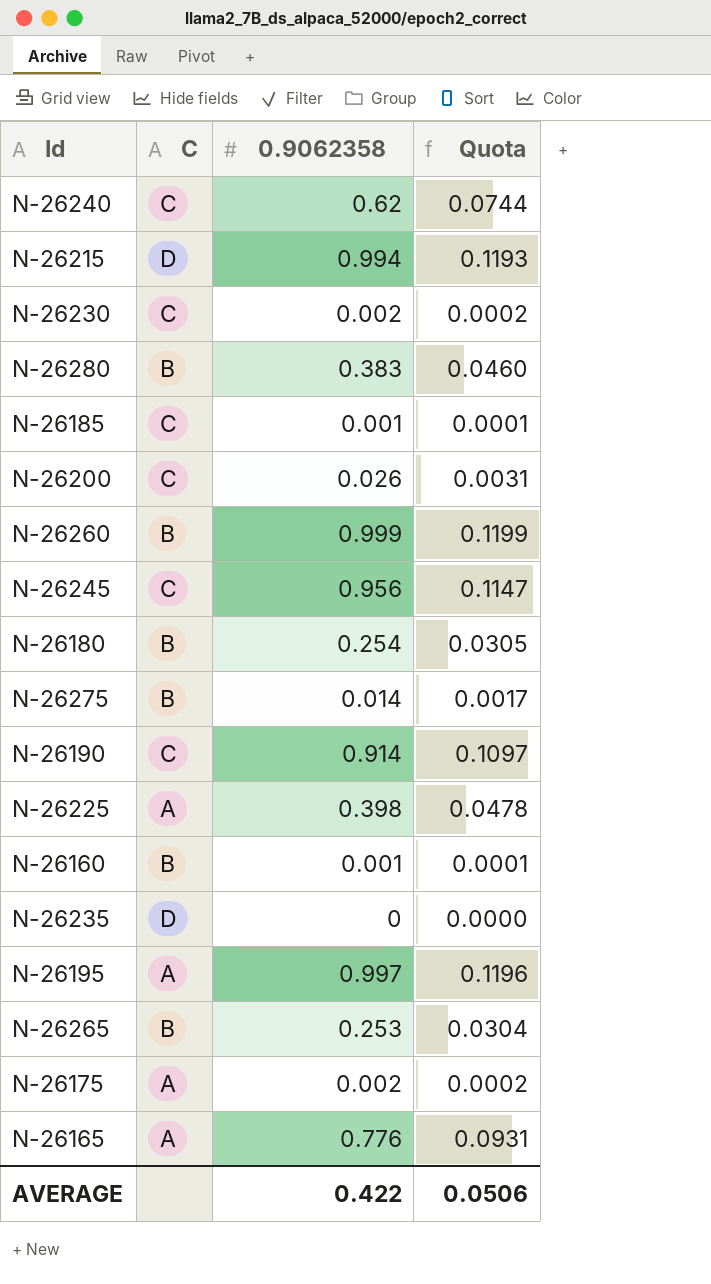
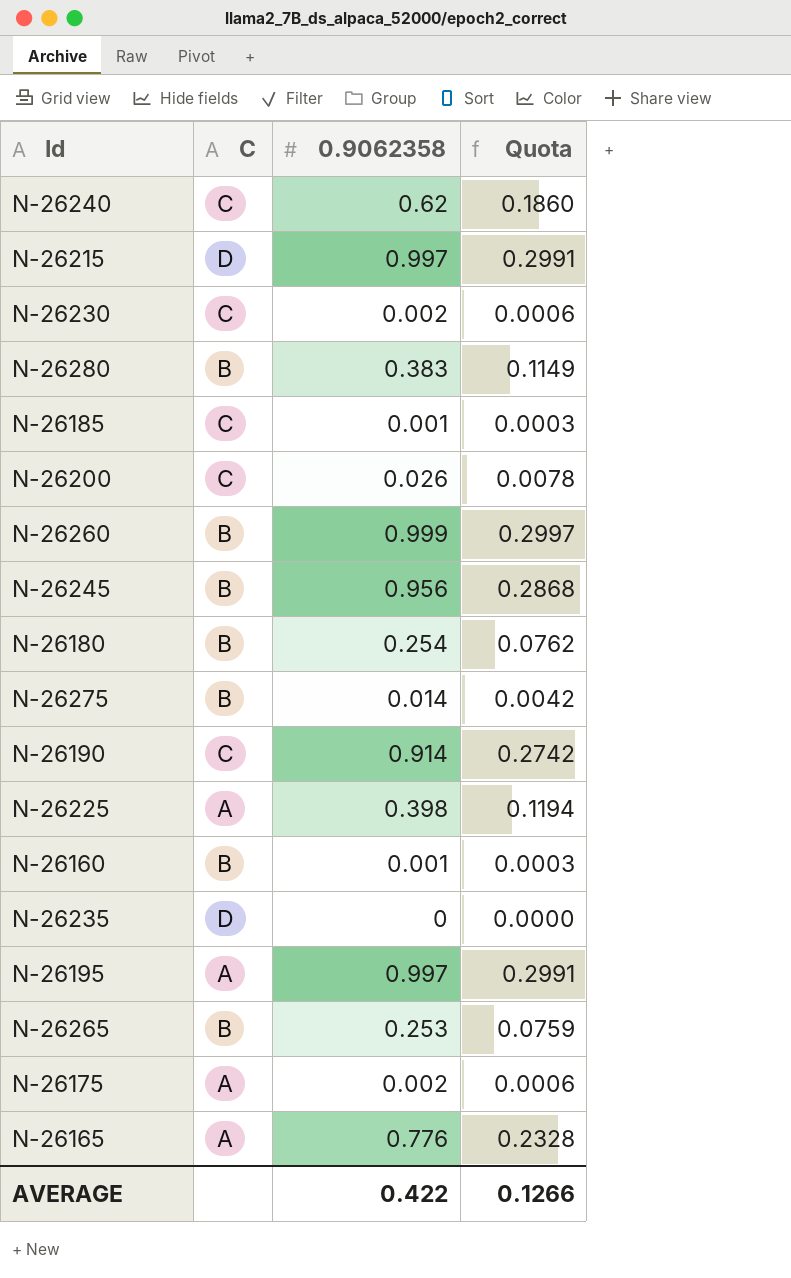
column Quota | formula: [0.9062358] * 0.12 -> [0.9062358] * 0.3
N-26215 | 0.9062358: 0.994 -> 0.997
N-26245 | C: C -> B
AVERAGE | Quota: 0.0506 -> 0.1266

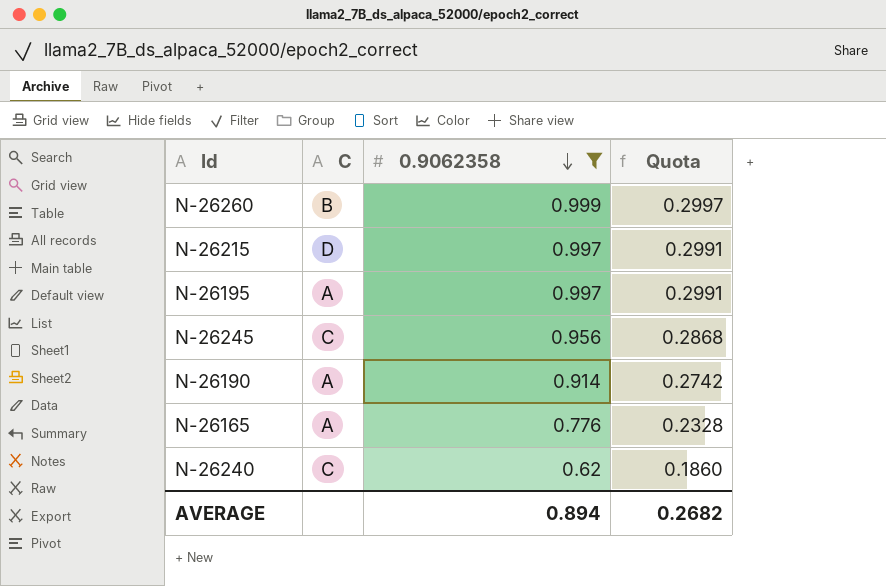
filter: none -> 0.9062358 >= 0.62
row order: none -> 0.9062358 descending
N-26245 | C: B -> C
N-26190 | C: C -> A
AVERAGE | 0.9062358: 0.422 -> 0.894
AVERAGE | Quota: 0.1266 -> 0.2682

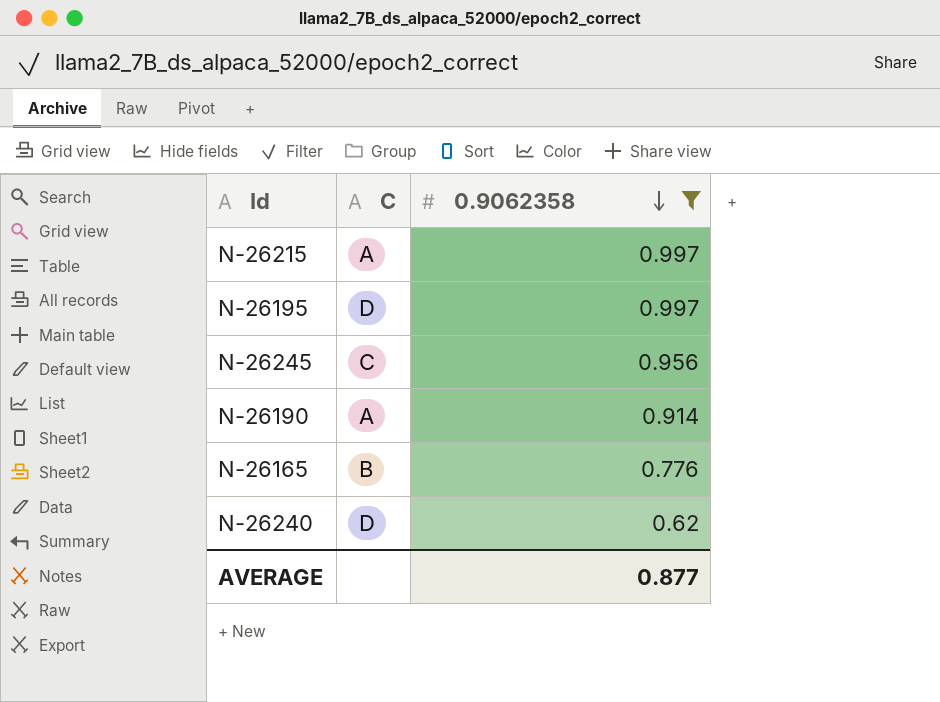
column Quota | formula: [0.9062358] * 0.3 -> none
row N-26260: B | 0.999 | 0.2997 -> none
N-26215 | C: D -> A
N-26195 | C: A -> D
N-26165 | C: A -> B
N-26240 | C: C -> D
AVERAGE | 0.9062358: 0.894 -> 0.877

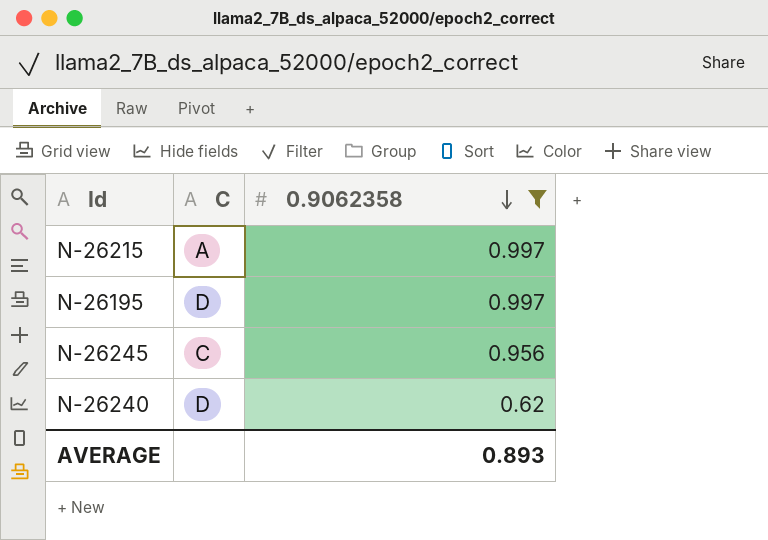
row N-26190: A | 0.914 -> none
row N-26165: B | 0.776 -> none
AVERAGE | 0.9062358: 0.877 -> 0.893

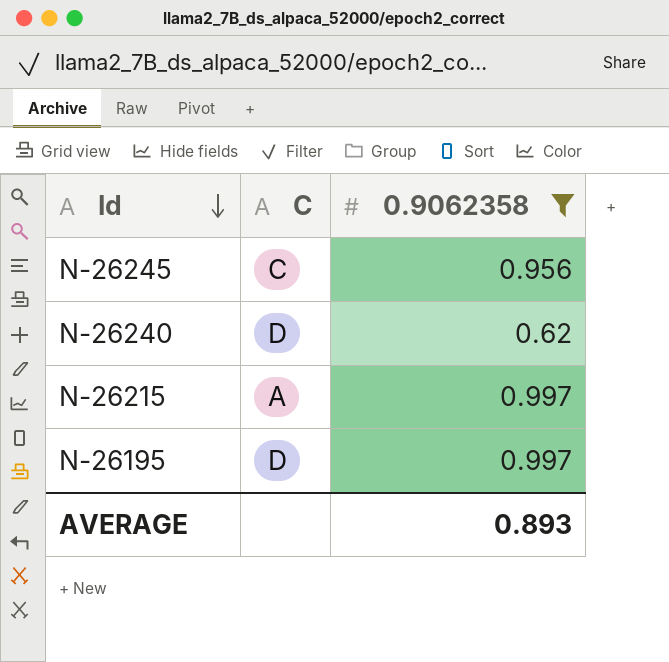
row order: 0.9062358 descending -> Id descending

